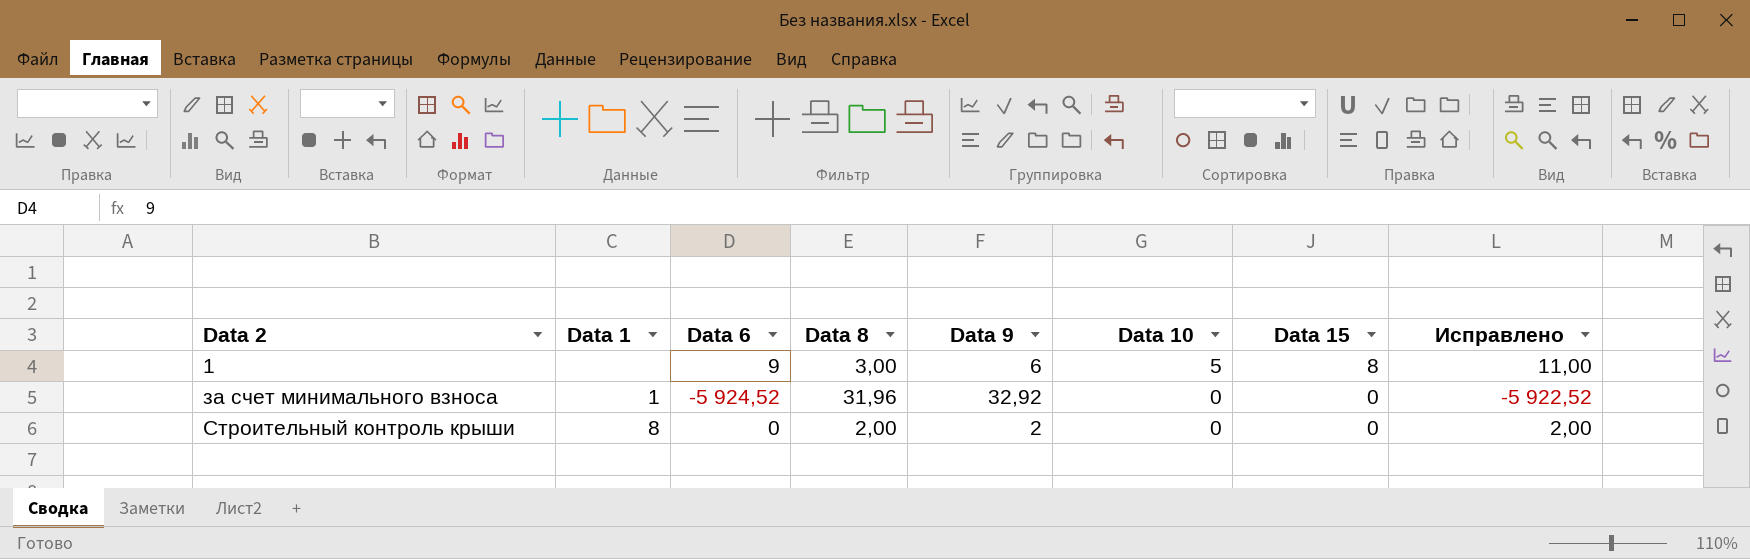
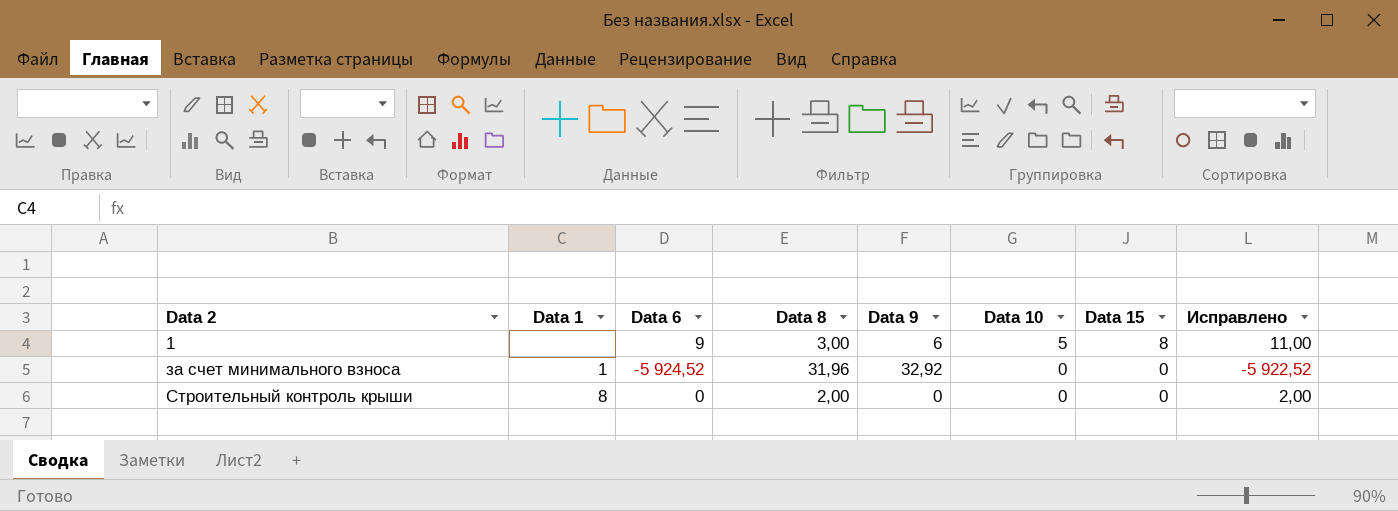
Строительный контроль крыши | Data 9: 2 -> 0

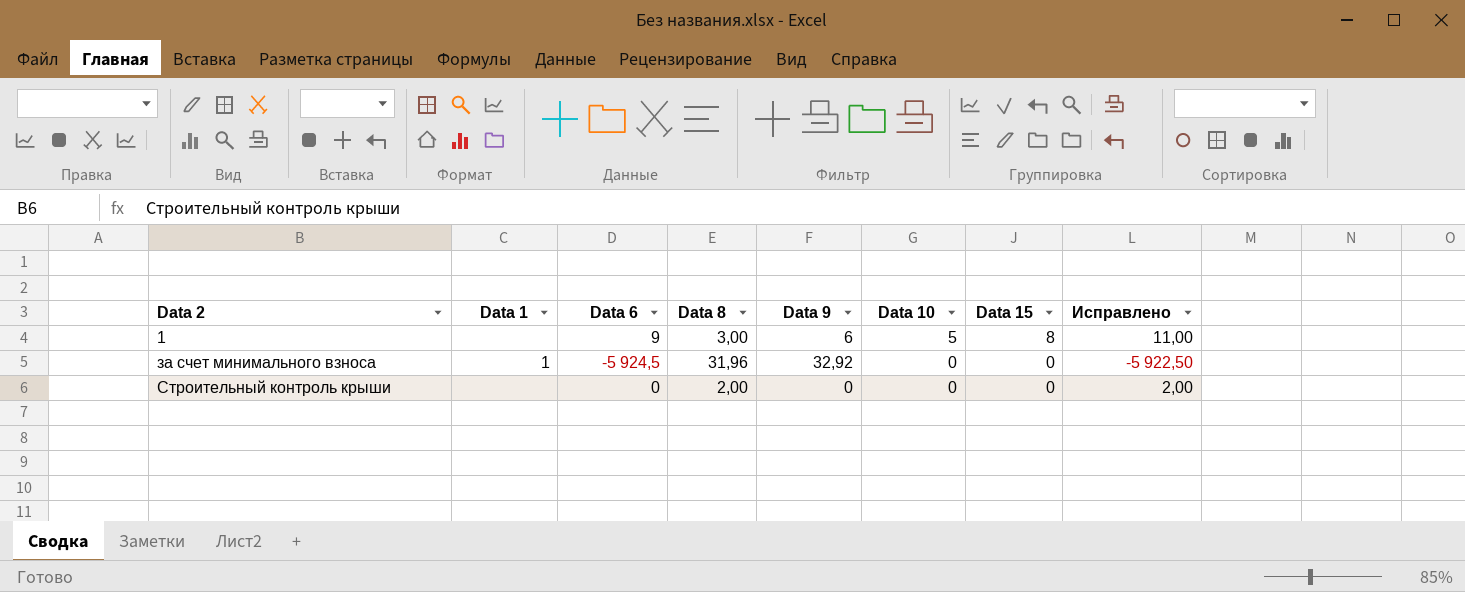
за счет минимального взноса | Data 6: -5 924,52 -> -5 924,5
за счет минимального взноса | Исправлено: -5 922,52 -> -5 922,50
Строительный контроль крыши | Data 1: 8 -> none

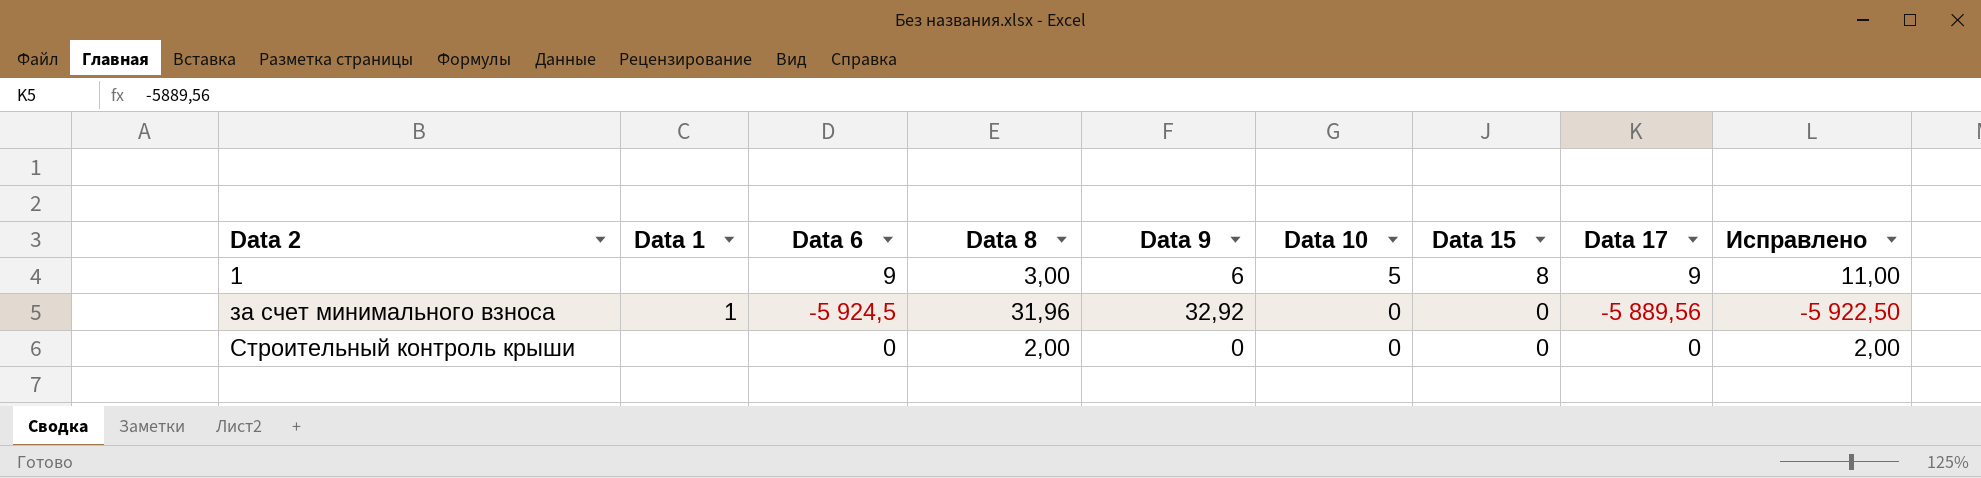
column Data 17 | position: none -> 8

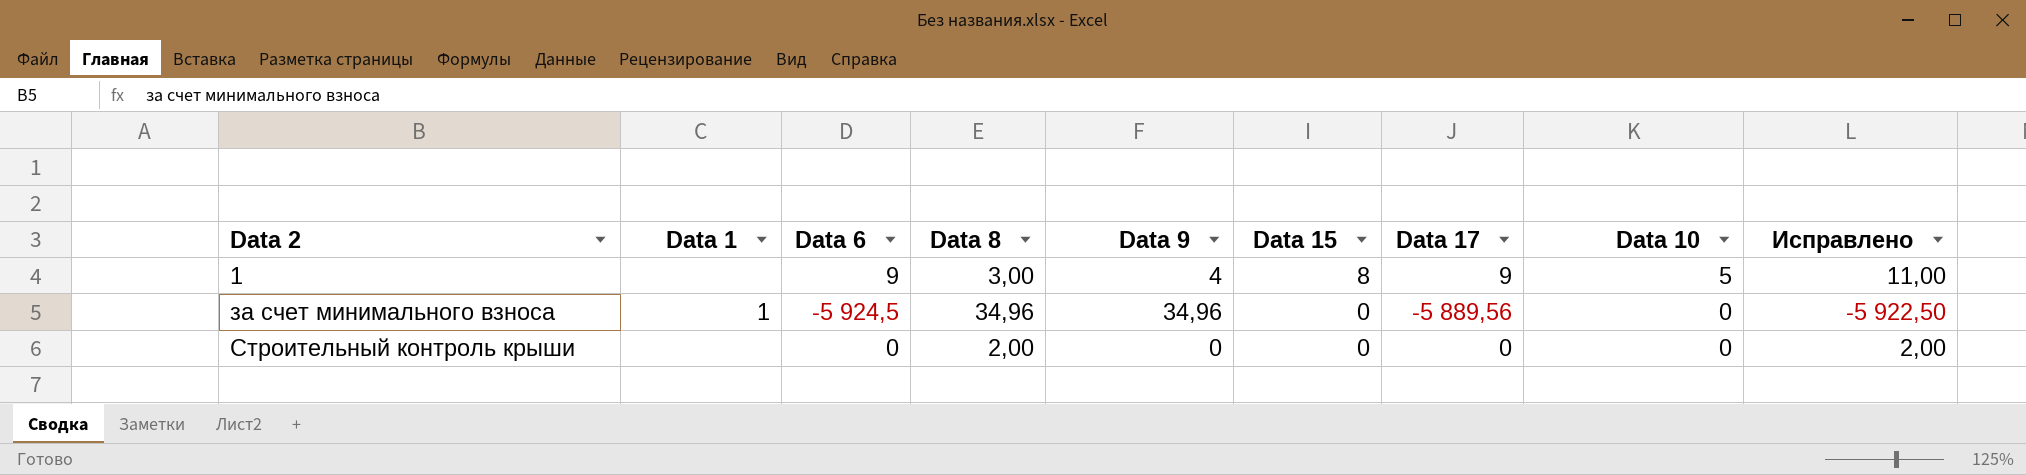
column Data 10 | position: 6 -> 8
1 | Data 9: 6 -> 4
за счет минимального взноса | Data 8: 31,96 -> 34,96
за счет минимального взноса | Data 9: 32,92 -> 34,96

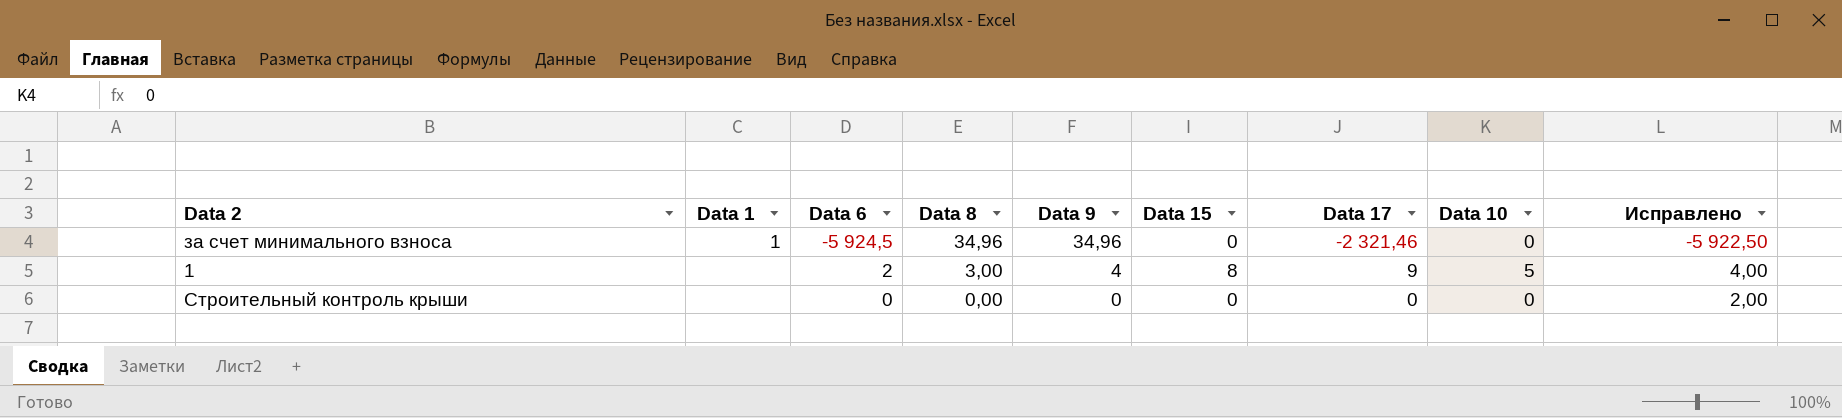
row order: Data 2 ascending -> Data 8 descending
за счет минимального взноса | Data 17: -5 889,56 -> -2 321,46
1 | Data 6: 9 -> 2
1 | Исправлено: 11,00 -> 4,00
Строительный контроль крыши | Data 8: 2,00 -> 0,00

